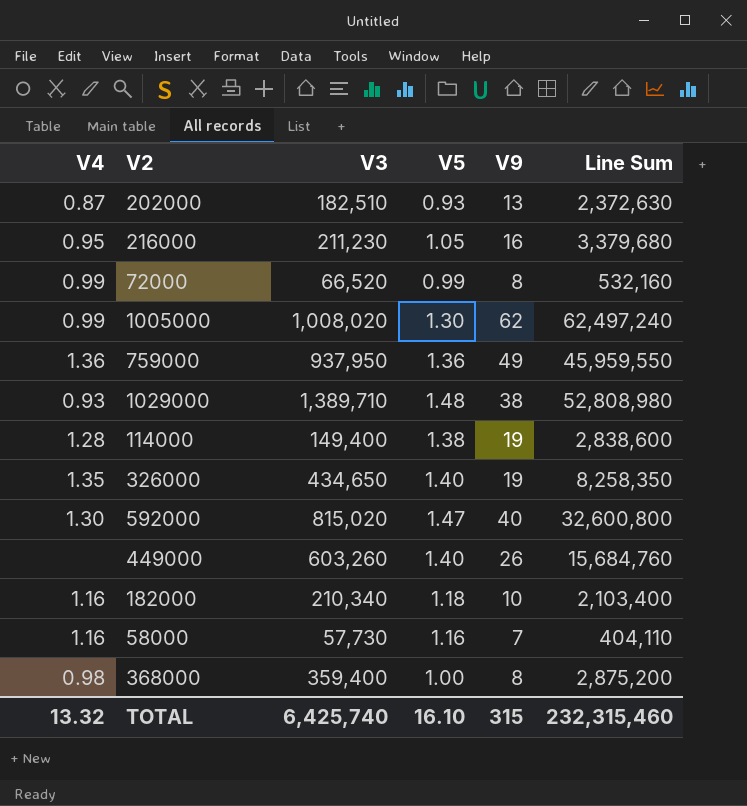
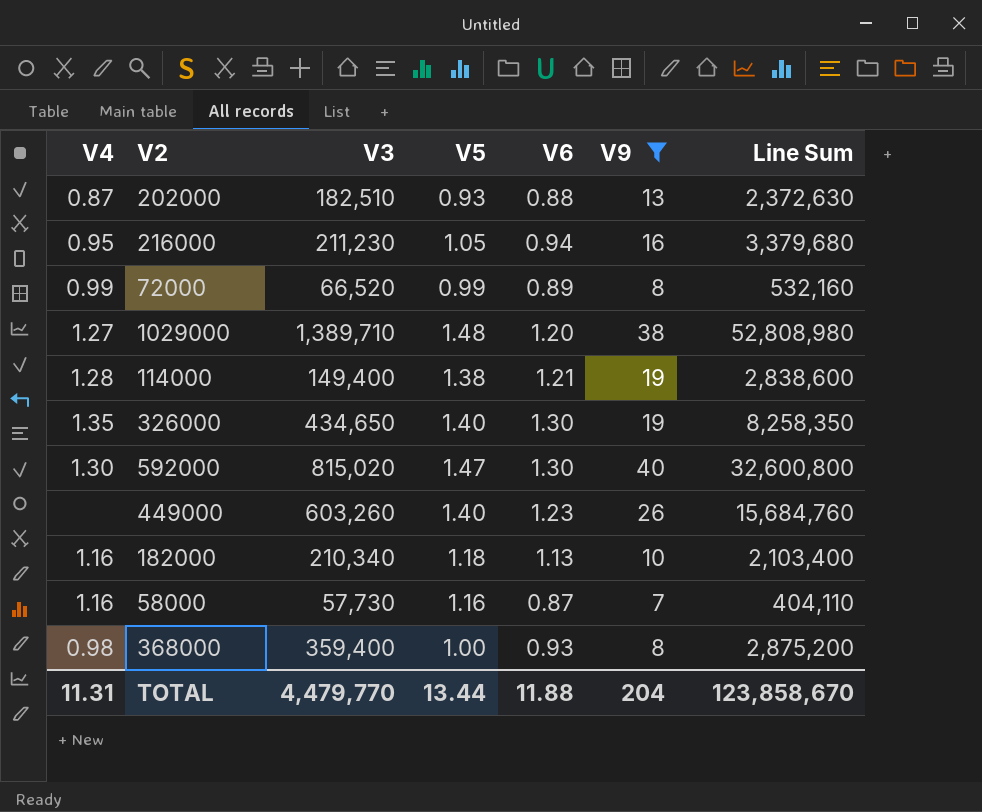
filter: none -> V9 <= 40
column V6 | position: none -> 5
1029000 | V4: 0.93 -> 1.27
TOTAL | V4: 13.32 -> 11.31
TOTAL | V3: 6,425,740 -> 4,479,770
TOTAL | V5: 16.10 -> 13.44
TOTAL | V9: 315 -> 204
TOTAL | Line Sum: 232,315,460 -> 123,858,670

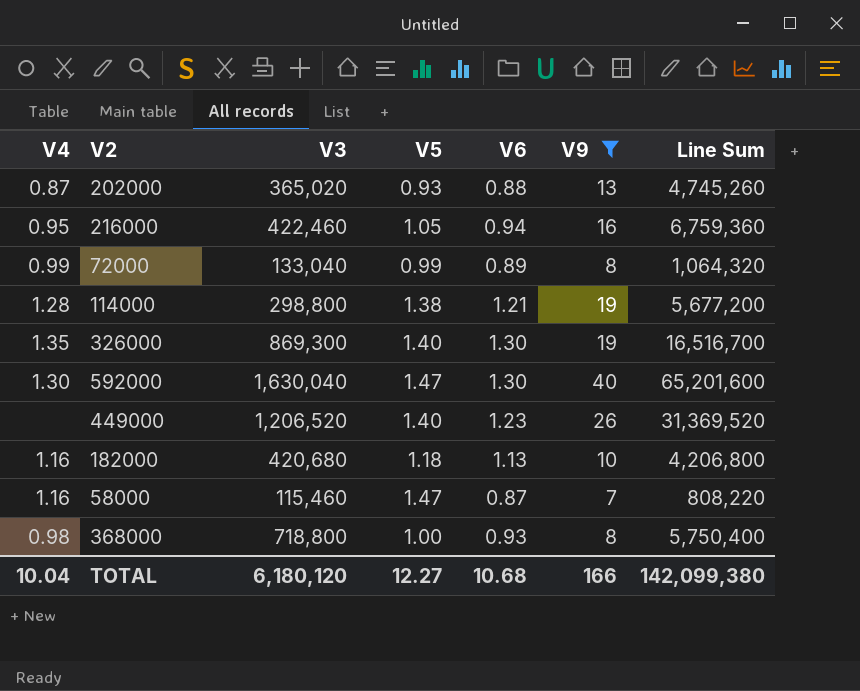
row 1029000: 1.27 | 1,389,710 | 1.48 | 1.20 | 38 | 52,808,980 -> none
202000 | V3: 182,510 -> 365,020
202000 | Line Sum: 2,372,630 -> 4,745,260
216000 | V3: 211,230 -> 422,460
216000 | Line Sum: 3,379,680 -> 6,759,360
72000 | V3: 66,520 -> 133,040
72000 | Line Sum: 532,160 -> 1,064,320
114000 | V3: 149,400 -> 298,800
114000 | Line Sum: 2,838,600 -> 5,677,200
326000 | V3: 434,650 -> 869,300
326000 | Line Sum: 8,258,350 -> 16,516,700
592000 | V3: 815,020 -> 1,630,040
592000 | Line Sum: 32,600,800 -> 65,201,600
449000 | V3: 603,260 -> 1,206,520
449000 | Line Sum: 15,684,760 -> 31,369,520
182000 | V3: 210,340 -> 420,680
182000 | Line Sum: 2,103,400 -> 4,206,800
58000 | V3: 57,730 -> 115,460
58000 | V5: 1.16 -> 1.47
58000 | Line Sum: 404,110 -> 808,220
368000 | V3: 359,400 -> 718,800
368000 | Line Sum: 2,875,200 -> 5,750,400
TOTAL | V4: 11.31 -> 10.04
TOTAL | V3: 4,479,770 -> 6,180,120
TOTAL | V5: 13.44 -> 12.27
TOTAL | V6: 11.88 -> 10.68
TOTAL | V9: 204 -> 166
TOTAL | Line Sum: 123,858,670 -> 142,099,380

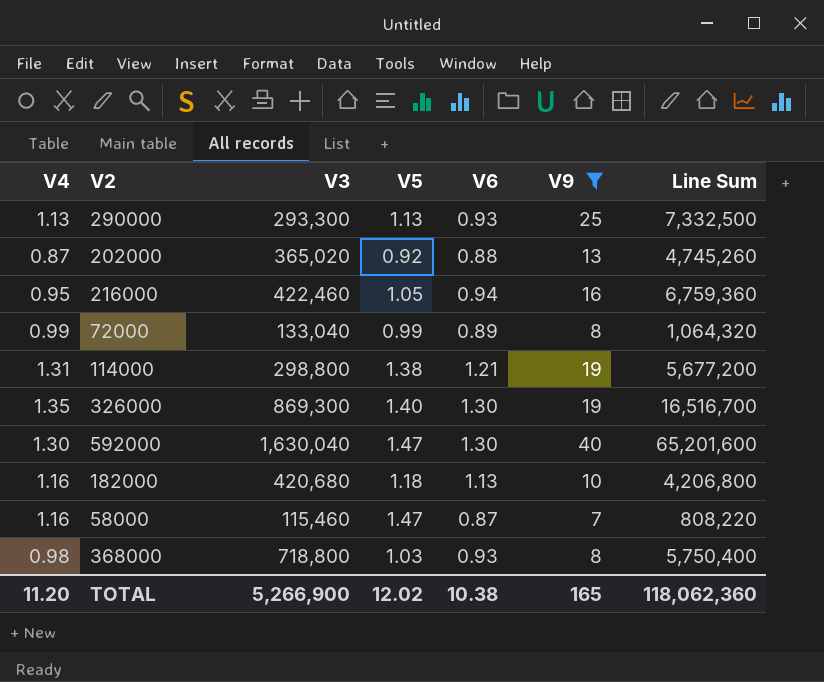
row 449000: none | 1,206,520 | 1.40 | 1.23 | 26 | 31,369,520 -> none
row 290000: none -> 1.13 | 293,300 | 1.13 | 0.93 | 25 | 7,332,500
202000 | V5: 0.93 -> 0.92
114000 | V4: 1.28 -> 1.31
368000 | V5: 1.00 -> 1.03
TOTAL | V4: 10.04 -> 11.20
TOTAL | V3: 6,180,120 -> 5,266,900
TOTAL | V5: 12.27 -> 12.02
TOTAL | V6: 10.68 -> 10.38
TOTAL | V9: 166 -> 165
TOTAL | Line Sum: 142,099,380 -> 118,062,360

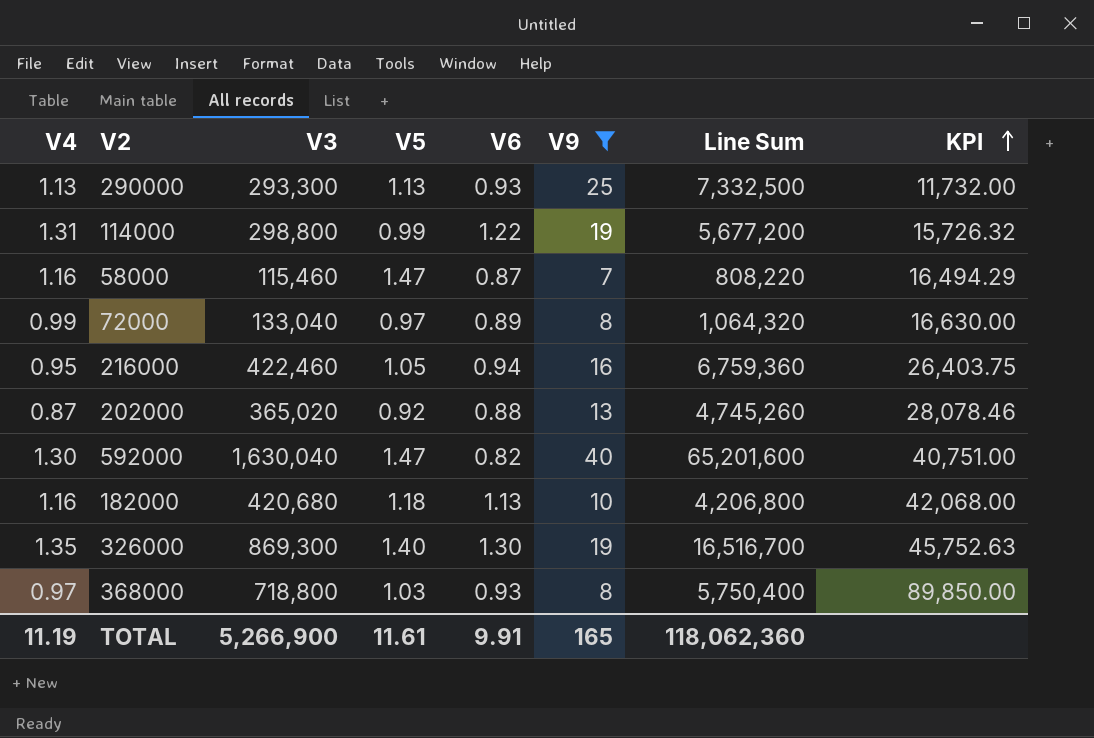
row order: none -> KPI ascending
column KPI | formula: none -> [V3] / [V9]
114000 | V5: 1.38 -> 0.99
114000 | V6: 1.21 -> 1.22
72000 | V5: 0.99 -> 0.97
592000 | V6: 1.30 -> 0.82
368000 | V4: 0.98 -> 0.97
TOTAL | V4: 11.20 -> 11.19
TOTAL | V5: 12.02 -> 11.61
TOTAL | V6: 10.38 -> 9.91

